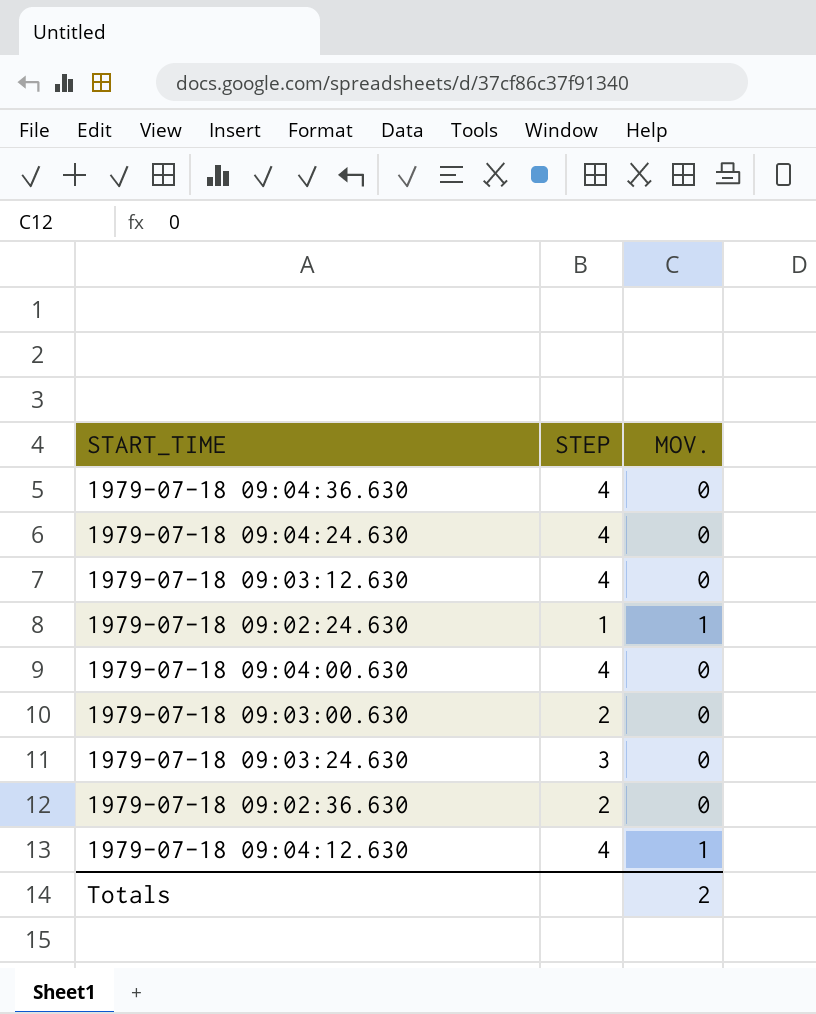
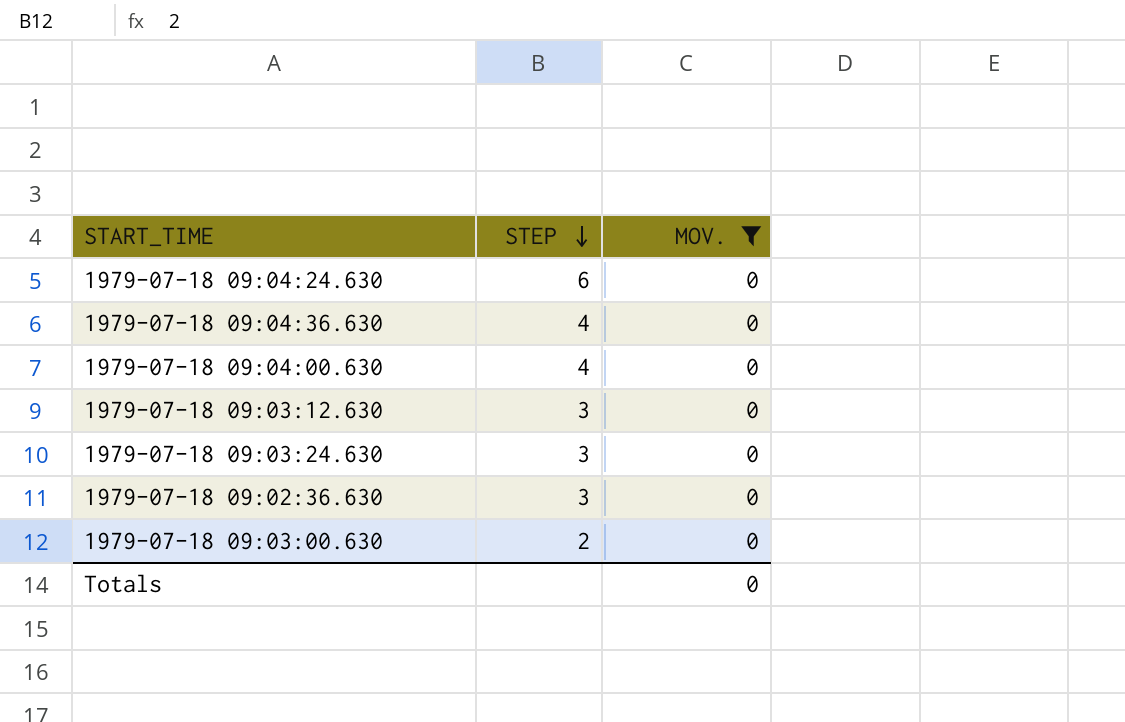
filter: none -> MOV. = 0
row order: none -> STEP descending
1979-07-18 09:04:24.630 | STEP: 4 -> 6
1979-07-18 09:03:12.630 | STEP: 4 -> 3
1979-07-18 09:02:36.630 | STEP: 2 -> 3
Totals | MOV.: 2 -> 0

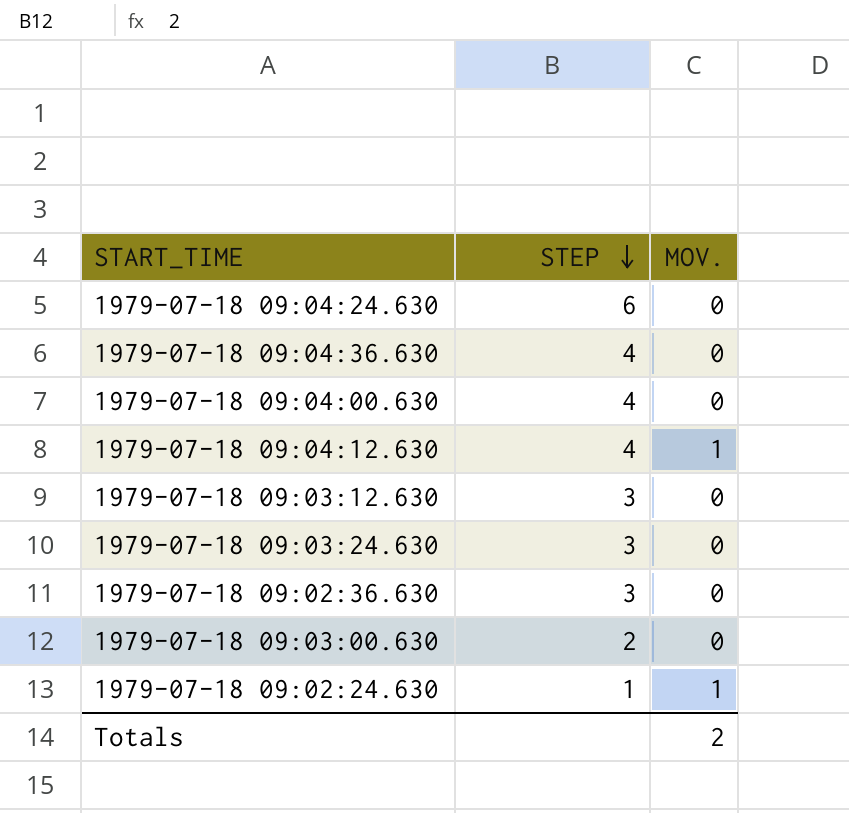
filter: MOV. = 0 -> none
Totals | MOV.: 0 -> 2

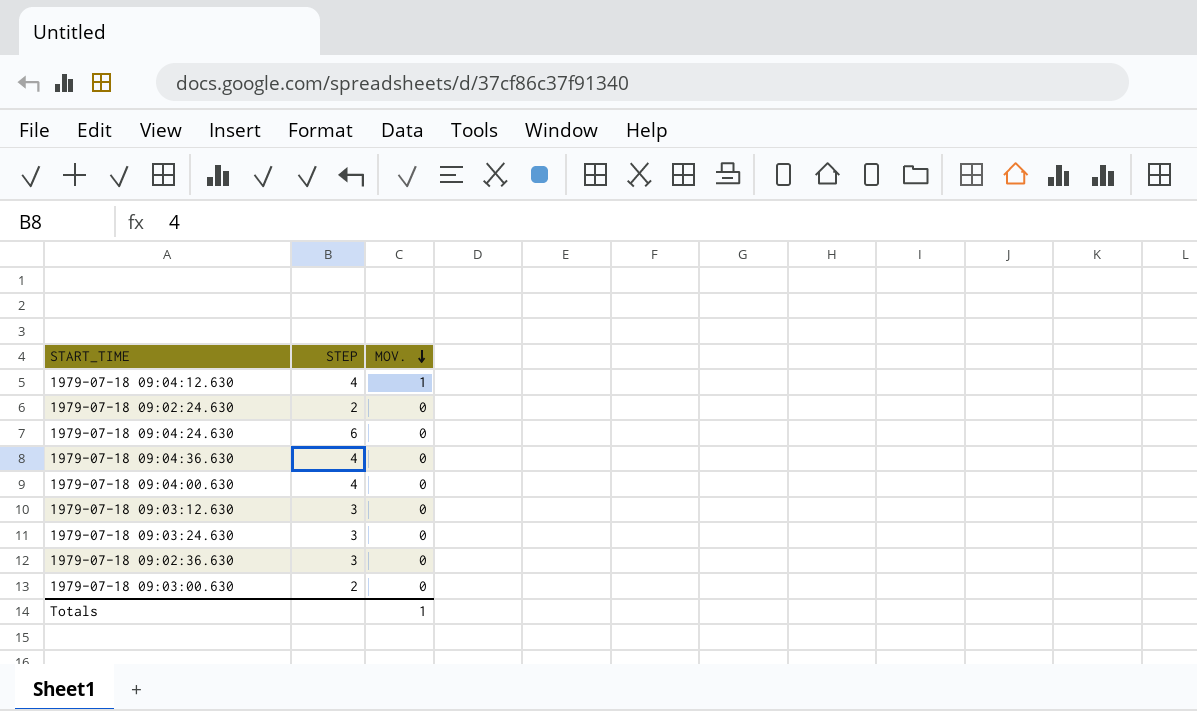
row order: STEP descending -> MOV. descending
1979-07-18 09:02:24.630 | STEP: 1 -> 2
1979-07-18 09:02:24.630 | MOV.: 1 -> 0
Totals | MOV.: 2 -> 1

